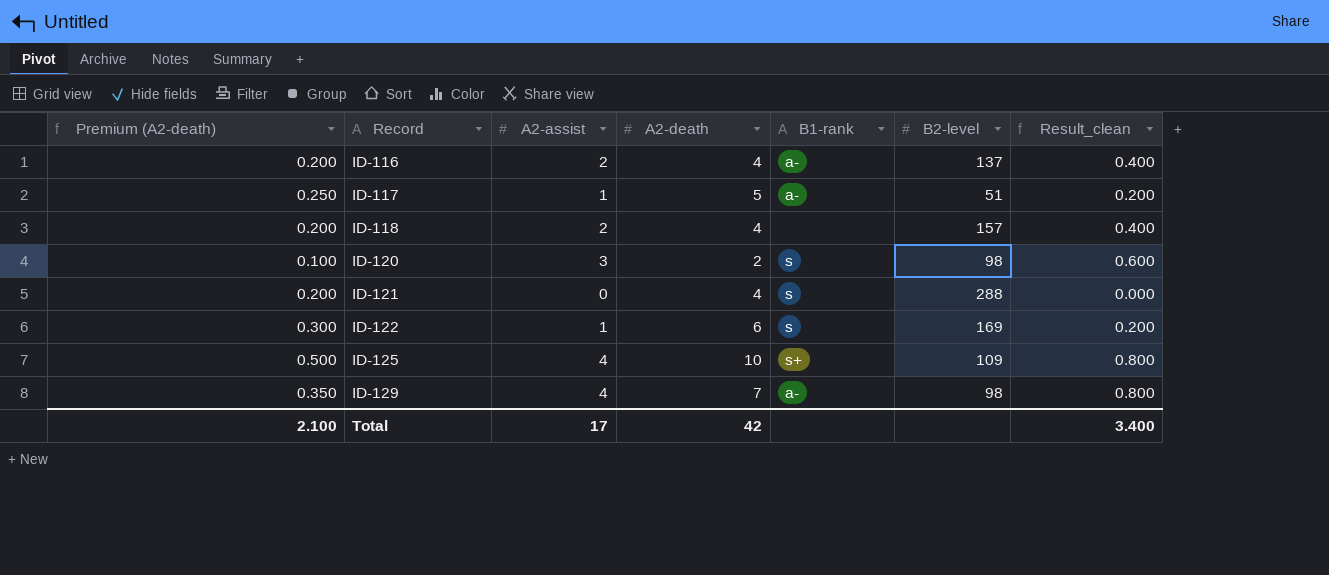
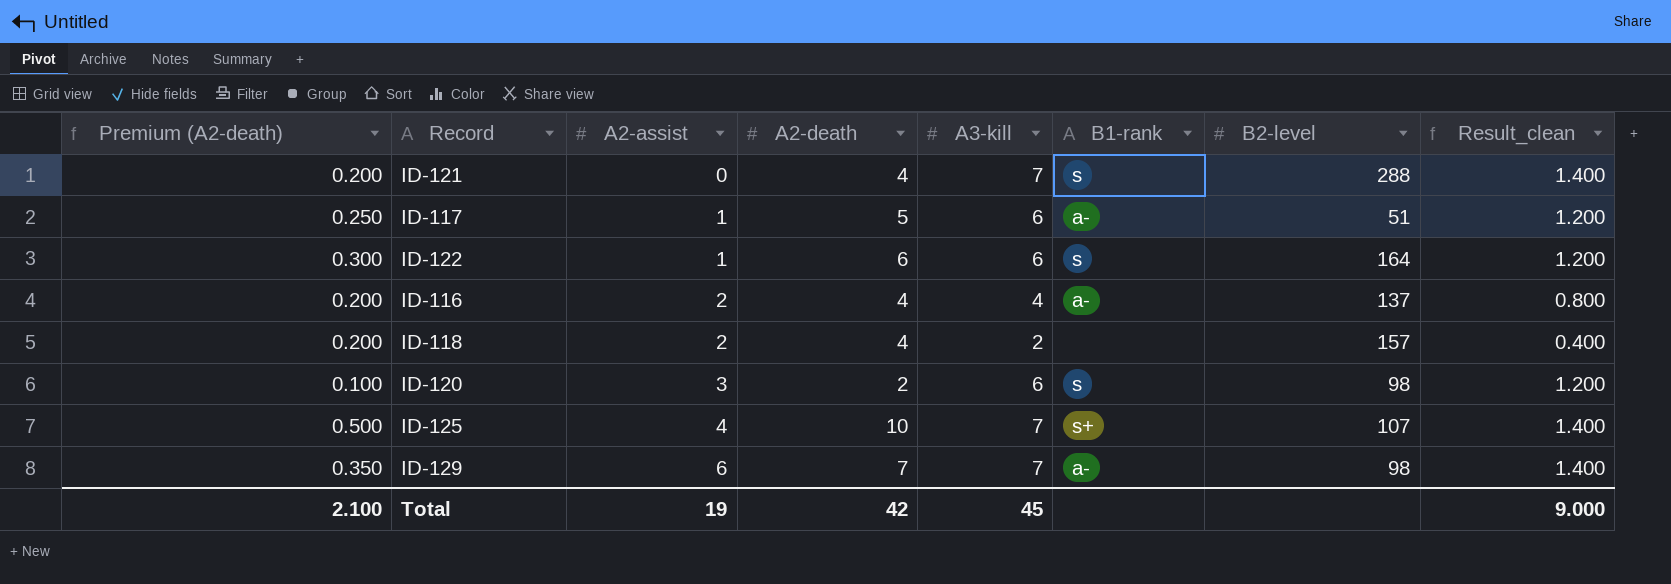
row order: Record ascending -> A2-assist ascending
column A3-kill | position: none -> 5
column Result_clean | formula: [A2-assist] * 0.2 -> [A3-kill] * 0.2
ID-122 | B2-level: 169 -> 164
ID-125 | B2-level: 109 -> 107
ID-129 | A2-assist: 4 -> 6
Total | A2-assist: 17 -> 19
Total | Result_clean: 3.400 -> 9.000

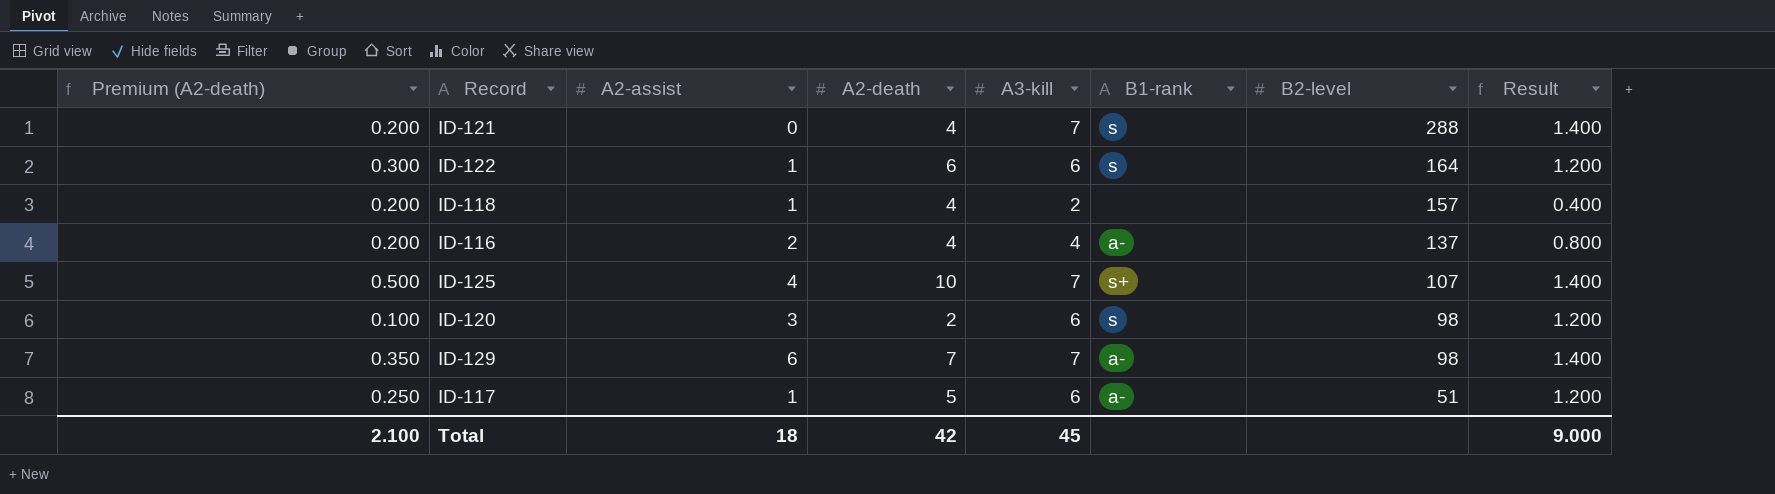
row order: A2-assist ascending -> B2-level descending
column name: Result_clean -> Result
ID-118 | A2-assist: 2 -> 1
Total | A2-assist: 19 -> 18

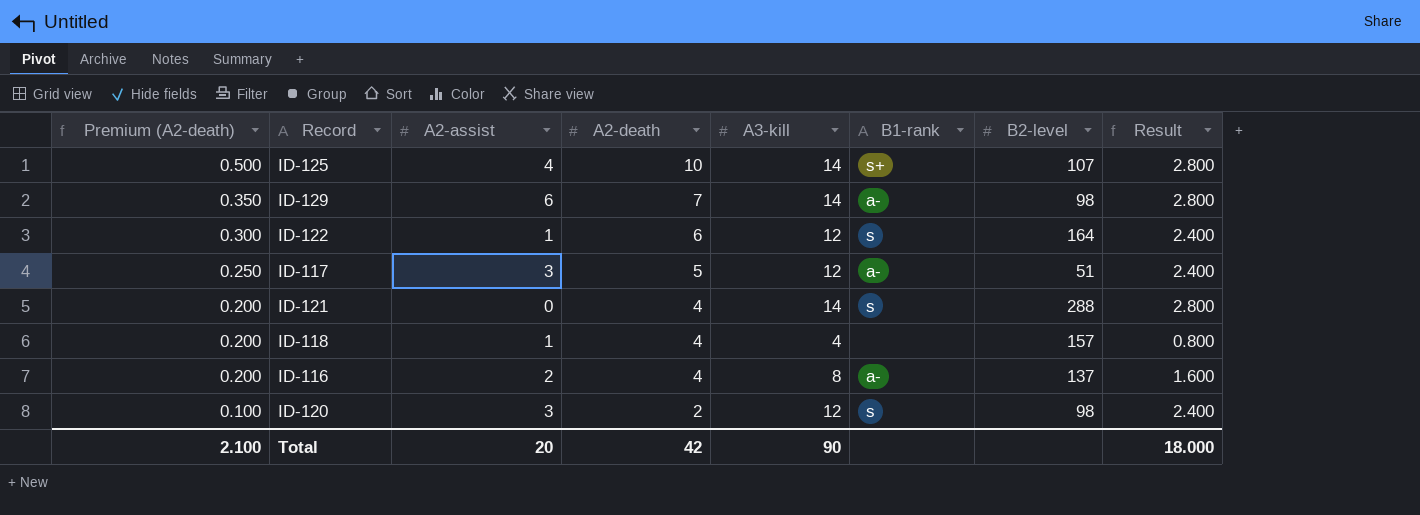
row order: B2-level descending -> Premium (A2-death) descending
ID-125 | A3-kill: 7 -> 14
ID-125 | Result: 1.400 -> 2.800
ID-129 | A3-kill: 7 -> 14
ID-129 | Result: 1.400 -> 2.800
ID-122 | A3-kill: 6 -> 12
ID-122 | Result: 1.200 -> 2.400
ID-117 | A2-assist: 1 -> 3
ID-117 | A3-kill: 6 -> 12
ID-117 | Result: 1.200 -> 2.400
ID-121 | A3-kill: 7 -> 14
ID-121 | Result: 1.400 -> 2.800
ID-118 | A3-kill: 2 -> 4
ID-118 | Result: 0.400 -> 0.800
ID-116 | A3-kill: 4 -> 8
ID-116 | Result: 0.800 -> 1.600
ID-120 | A3-kill: 6 -> 12
ID-120 | Result: 1.200 -> 2.400
Total | A2-assist: 18 -> 20
Total | A3-kill: 45 -> 90
Total | Result: 9.000 -> 18.000

